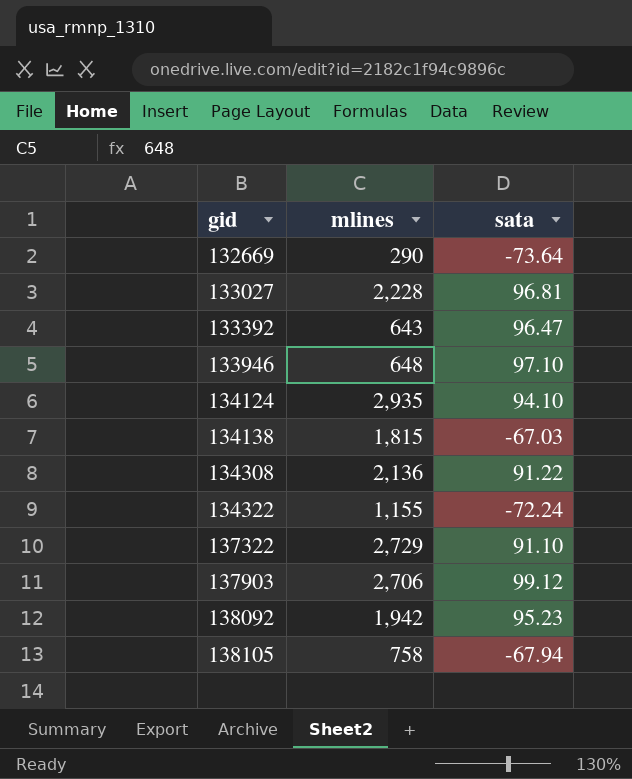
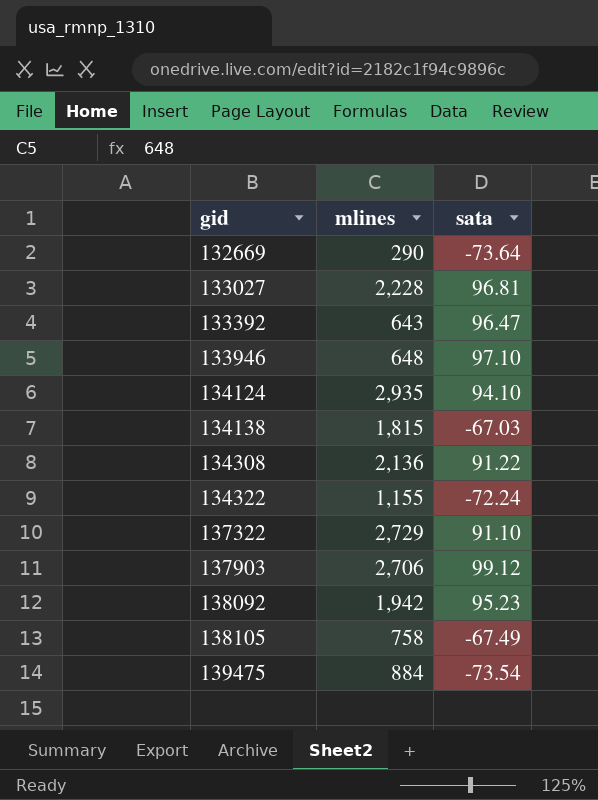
138105 | sata: -67.94 -> -67.49
row 139475: none -> 884 | -73.54

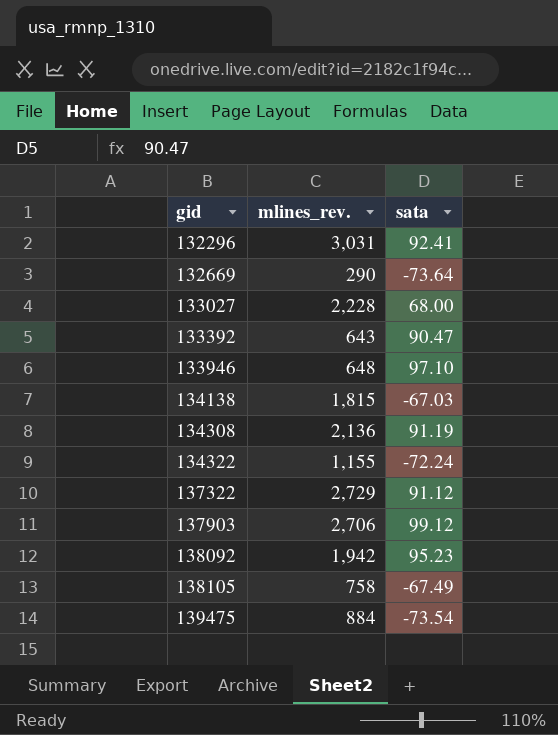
column name: mlines -> mlines_rev.
row 134124: 2,935 | 94.10 -> none
row 132296: none -> 3,031 | 92.41
133027 | sata: 96.81 -> 68.00
133392 | sata: 96.47 -> 90.47
134308 | sata: 91.22 -> 91.19
137322 | sata: 91.10 -> 91.12

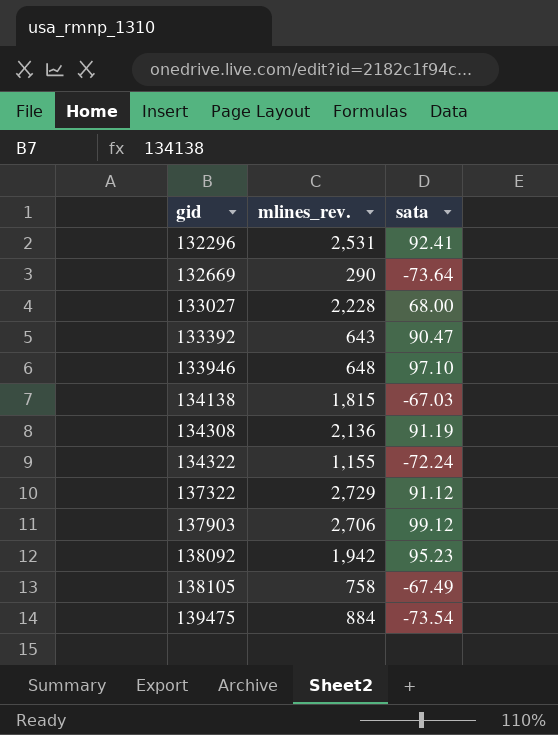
132296 | mlines_rev.: 3,031 -> 2,531

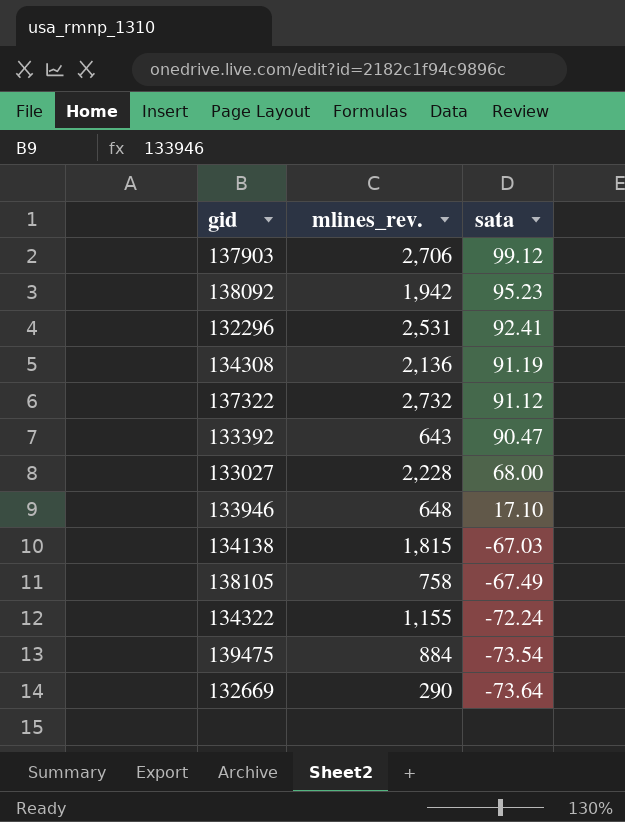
row order: gid ascending -> sata descending
137322 | mlines_rev.: 2,729 -> 2,732
133946 | sata: 97.10 -> 17.10

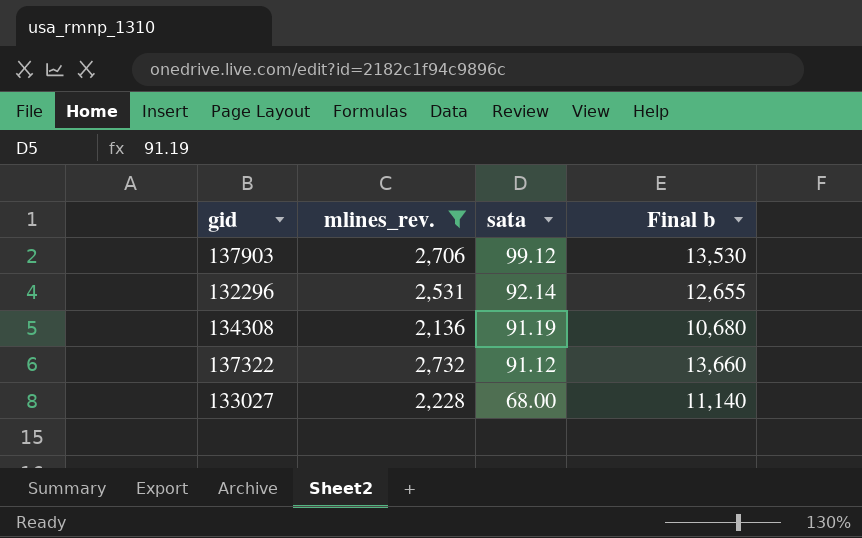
filter: none -> mlines_rev. >= 2,136
column Final b | formula: none -> [mlines_rev.] * 5
132296 | sata: 92.41 -> 92.14

